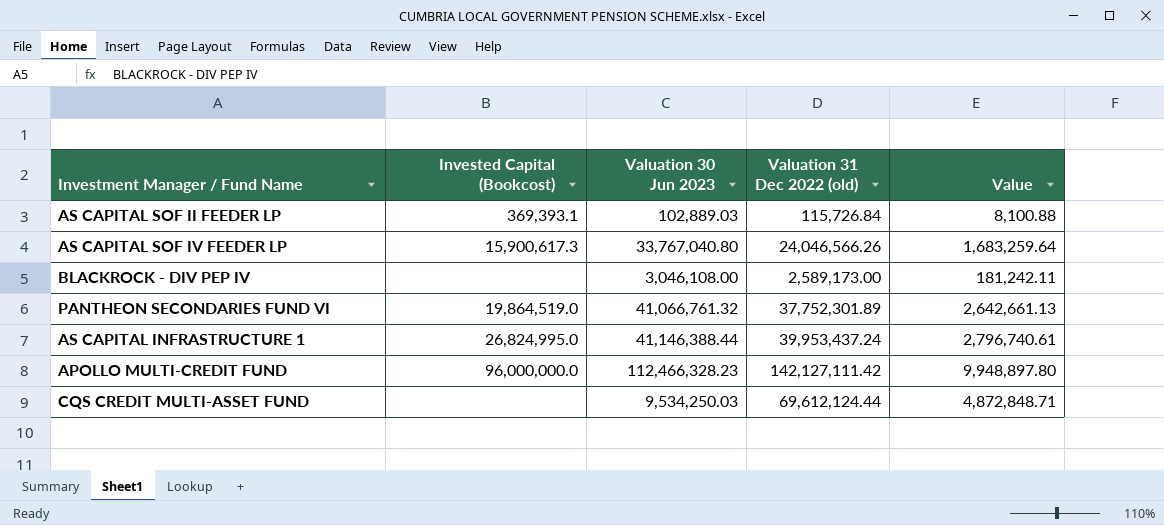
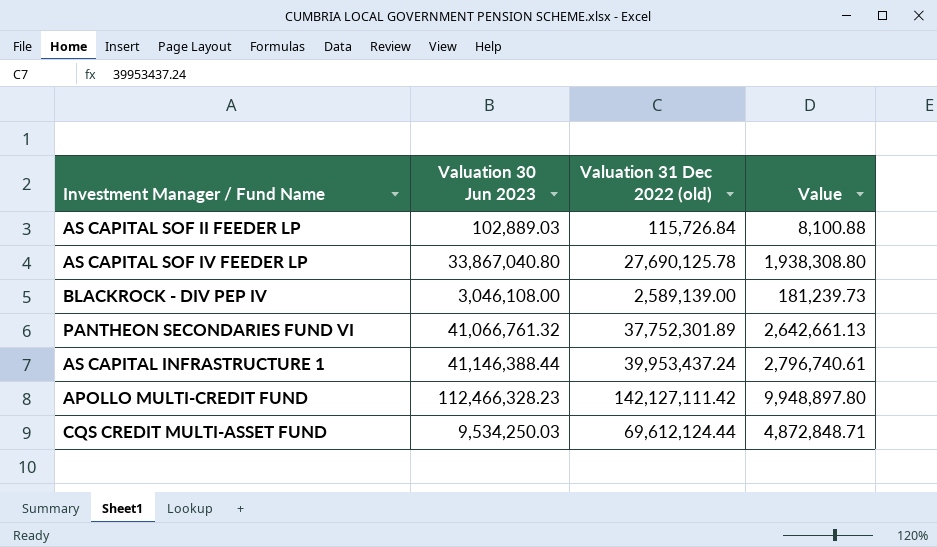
column Invested Capital (Bookcost) | position: 2 -> none
AS CAPITAL SOF IV FEEDER LP | Valuation 30 Jun 2023: 33,767,040.80 -> 33,867,040.80
AS CAPITAL SOF IV FEEDER LP | Valuation 31 Dec 2022 (old): 24,046,566.26 -> 27,690,125.78
AS CAPITAL SOF IV FEEDER LP | Value: 1,683,259.64 -> 1,938,308.80
BLACKROCK - DIV PEP IV | Valuation 31 Dec 2022 (old): 2,589,173.00 -> 2,589,139.00
BLACKROCK - DIV PEP IV | Value: 181,242.11 -> 181,239.73

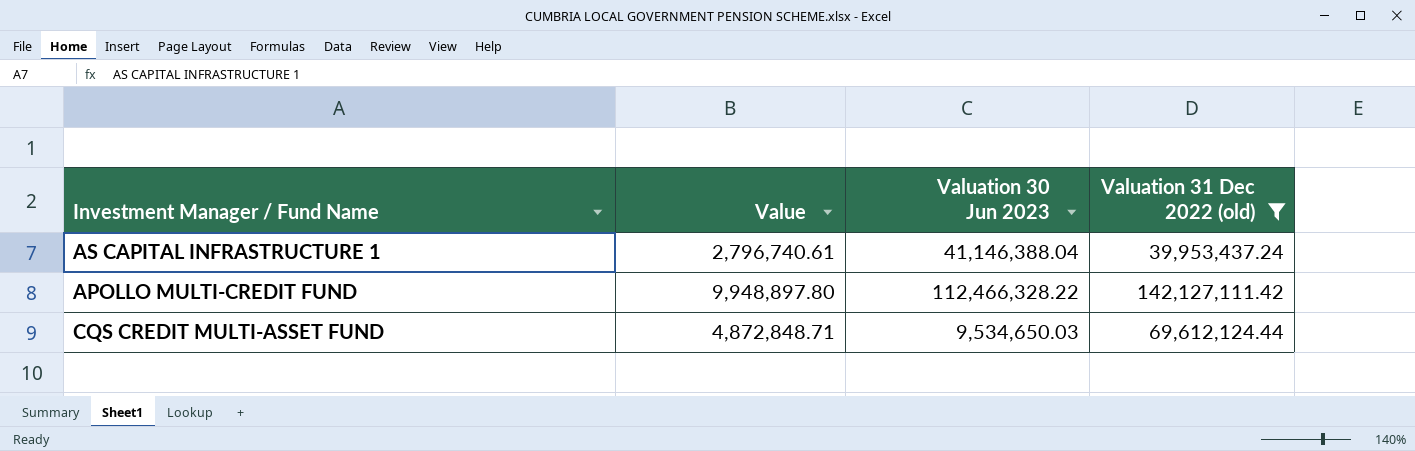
filter: none -> Valuation 31 Dec 2022 (old) >= 39,953,437.24
column Value | position: 4 -> 2
AS CAPITAL INFRASTRUCTURE 1 | Valuation 30 Jun 2023: 41,146,388.44 -> 41,146,388.04
APOLLO MULTI-CREDIT FUND | Valuation 30 Jun 2023: 112,466,328.23 -> 112,466,328.22
CQS CREDIT MULTI-ASSET FUND | Valuation 30 Jun 2023: 9,534,250.03 -> 9,534,650.03

